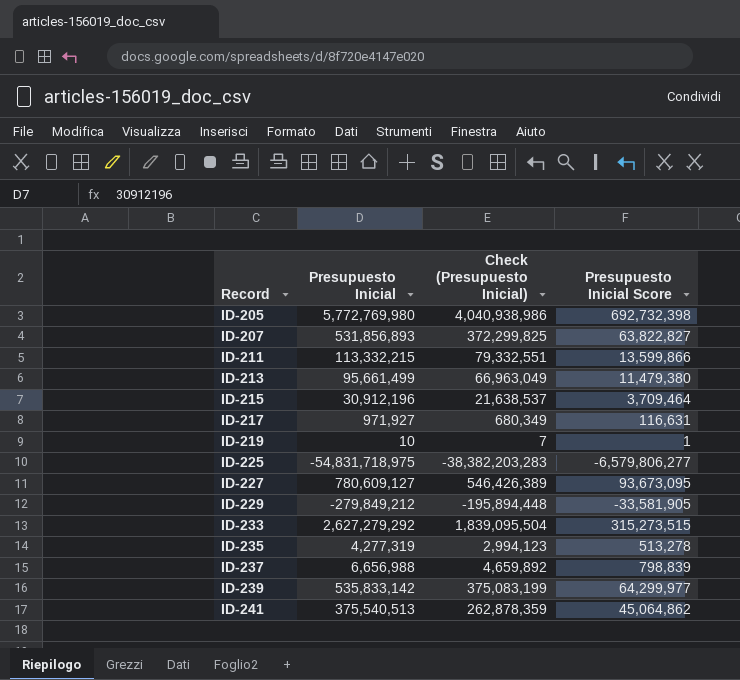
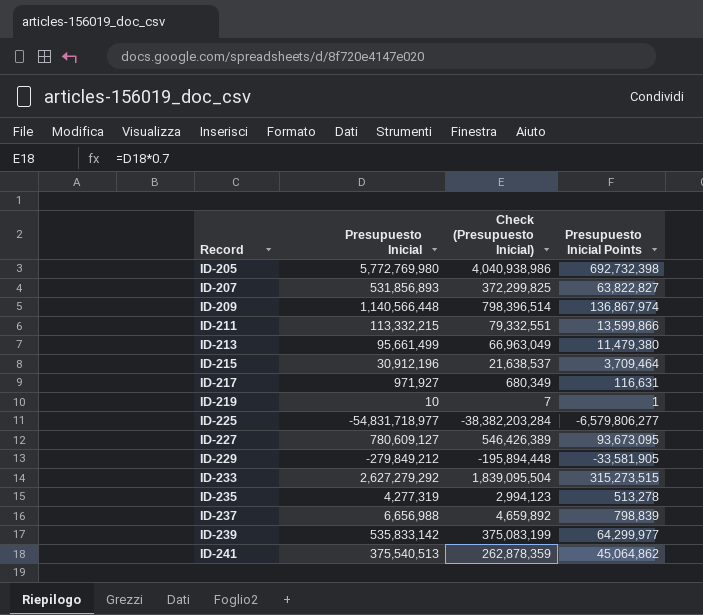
column name: Presupuesto Inicial Score -> Presupuesto Inicial Points
row ID-209: none -> 1,140,566,448 | 798,396,514 | 136,867,974
ID-225 | Presupuesto Inicial: -54,831,718,975 -> -54,831,718,977
ID-225 | Check (Presupuesto Inicial): -38,382,203,283 -> -38,382,203,284

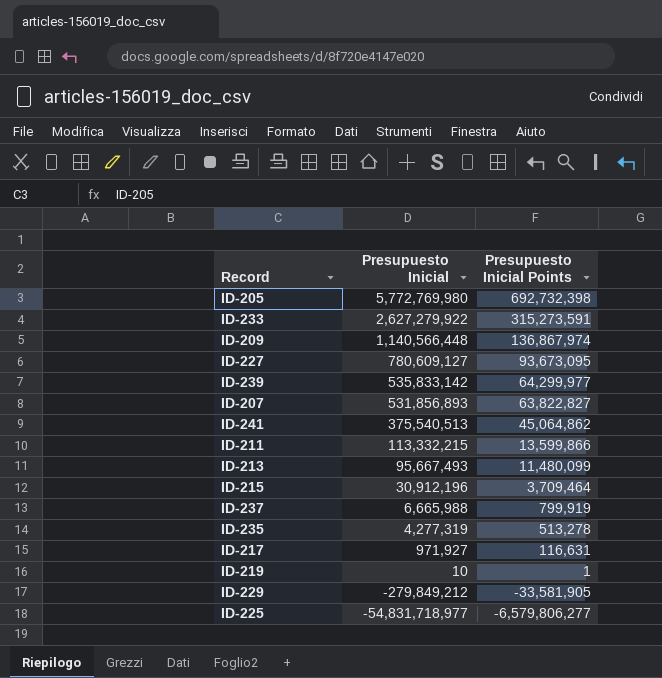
row order: Record ascending -> Presupuesto Inicial descending
column Check (Presupuesto Inicial) | formula: [Presupuesto Inicial] * 0.7 -> none
ID-233 | Presupuesto Inicial: 2,627,279,292 -> 2,627,279,922
ID-233 | Presupuesto Inicial Points: 315,273,515 -> 315,273,591
ID-213 | Presupuesto Inicial: 95,661,499 -> 95,667,493
ID-213 | Presupuesto Inicial Points: 11,479,380 -> 11,480,099
ID-237 | Presupuesto Inicial: 6,656,988 -> 6,665,988
ID-237 | Presupuesto Inicial Points: 798,839 -> 799,919

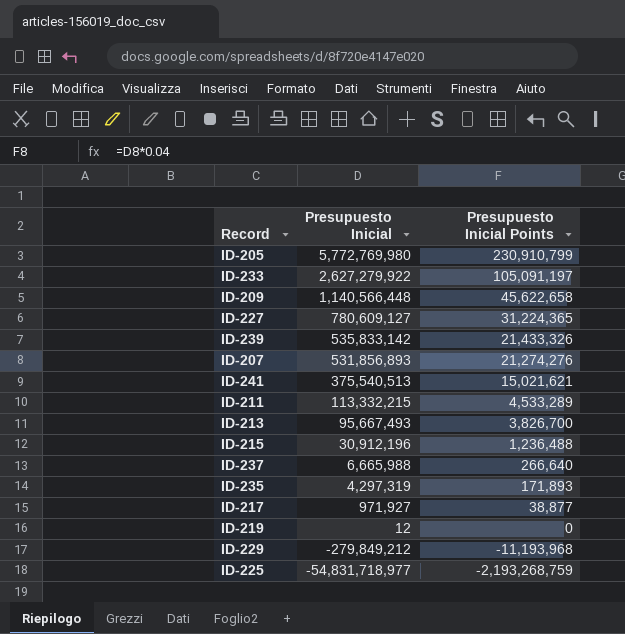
column Presupuesto Inicial Points | formula: [Presupuesto Inicial] * 0.12 -> [Presupuesto Inicial] * 0.04
ID-235 | Presupuesto Inicial: 4,277,319 -> 4,297,319
ID-219 | Presupuesto Inicial: 10 -> 12

